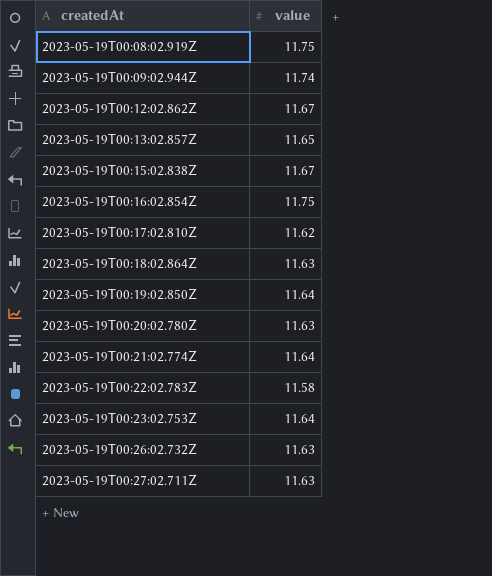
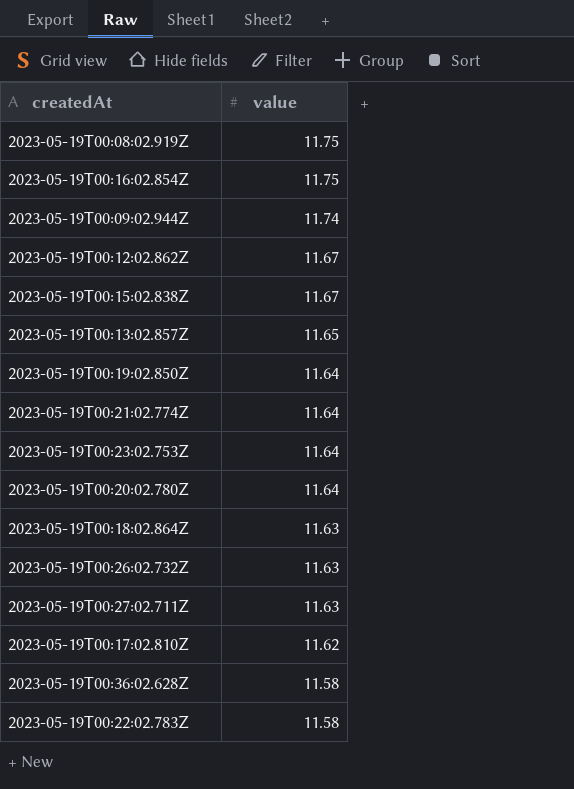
row order: createdAt ascending -> value descending
2023-05-19T00:20:02.780Z | value: 11.63 -> 11.64
row 2023-05-19T00:36:02.628Z: none -> 11.58

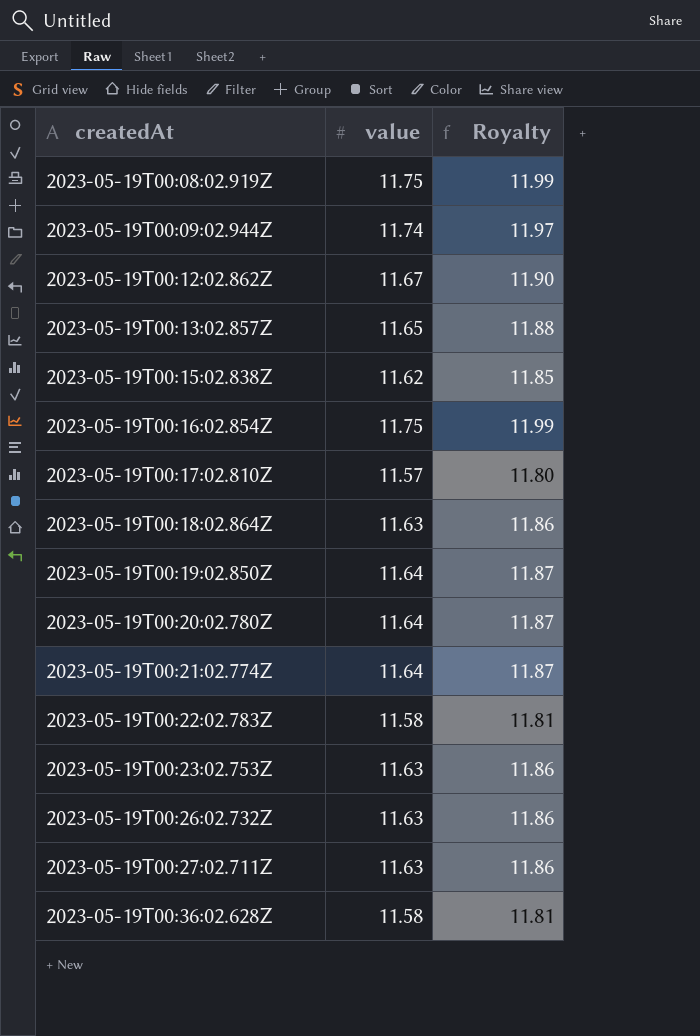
row order: value descending -> createdAt ascending
column Royalty | formula: none -> [value] * 1.02
2023-05-19T00:15:02.838Z | value: 11.67 -> 11.62
2023-05-19T00:17:02.810Z | value: 11.62 -> 11.57
2023-05-19T00:23:02.753Z | value: 11.64 -> 11.63

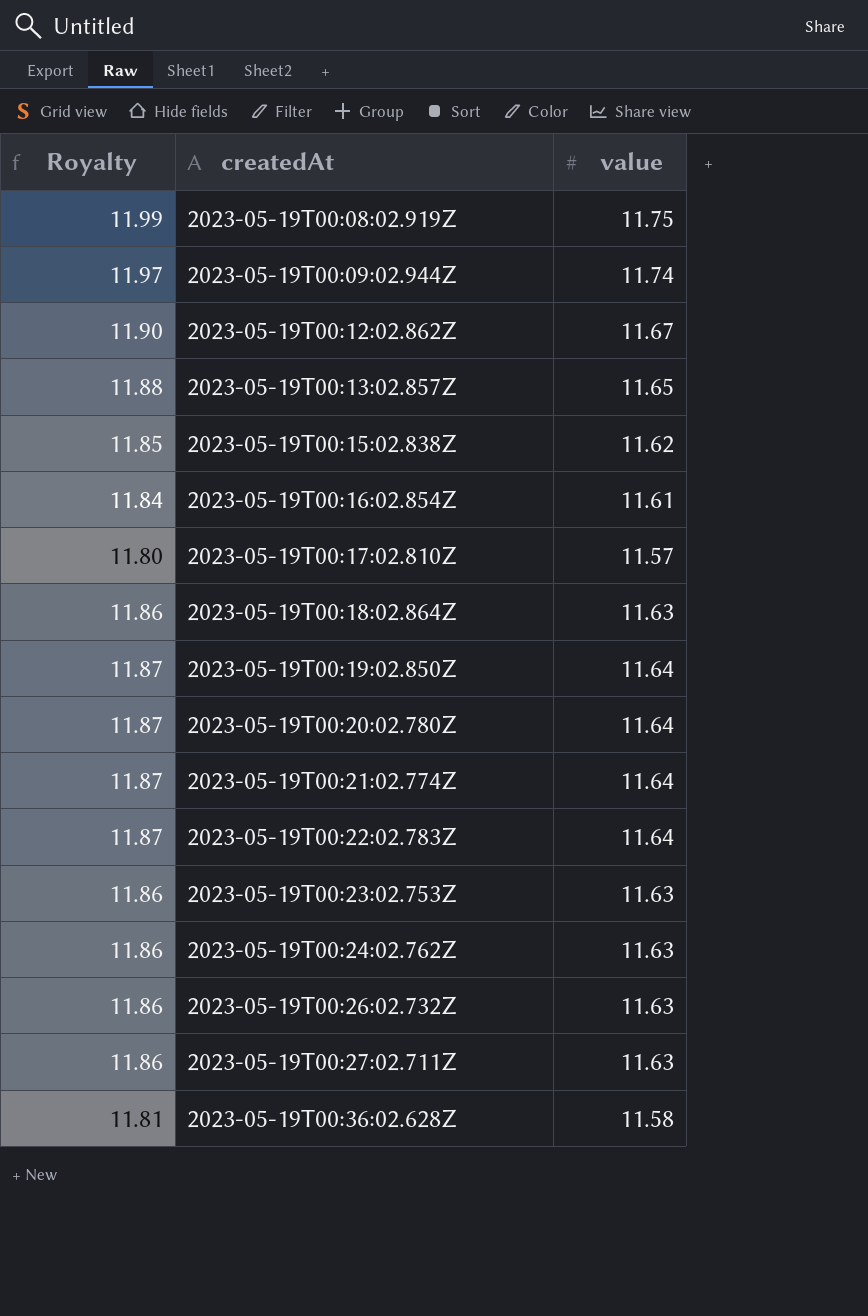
column Royalty | position: 3 -> 1
2023-05-19T00:16:02.854Z | Royalty: 11.99 -> 11.84
2023-05-19T00:16:02.854Z | value: 11.75 -> 11.61
2023-05-19T00:22:02.783Z | Royalty: 11.81 -> 11.87
2023-05-19T00:22:02.783Z | value: 11.58 -> 11.64
row 2023-05-19T00:24:02.762Z: none -> 11.86 | 11.63

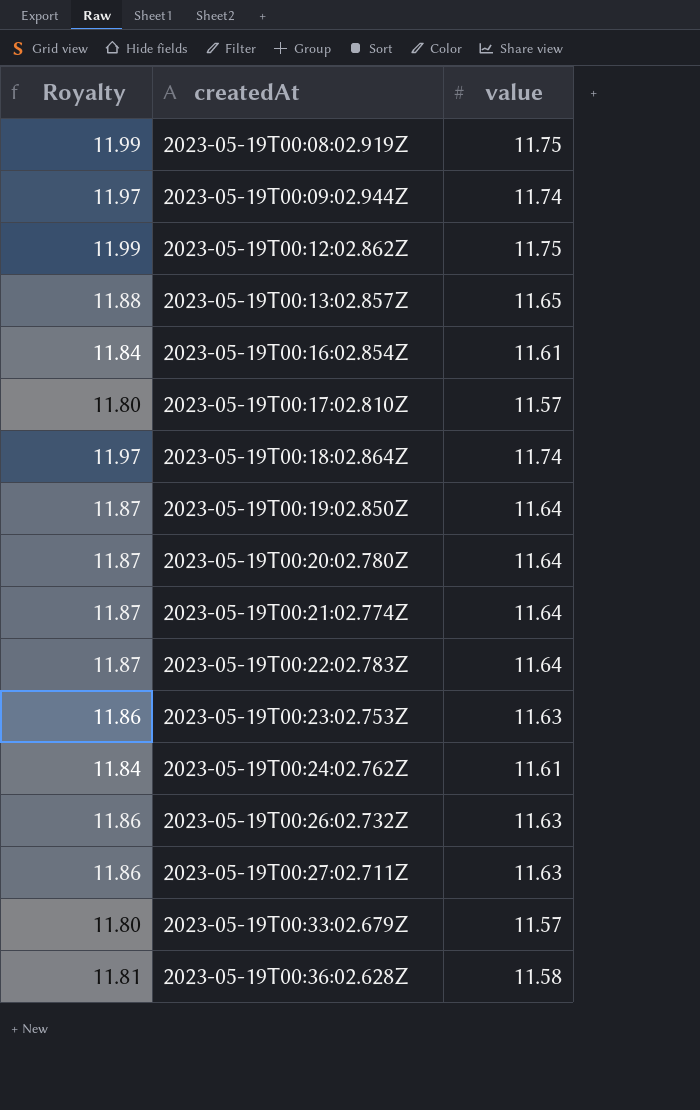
row 2023-05-19T00:15:02.838Z: 11.85 | 11.62 -> none
2023-05-19T00:12:02.862Z | Royalty: 11.90 -> 11.99
2023-05-19T00:12:02.862Z | value: 11.67 -> 11.75
2023-05-19T00:18:02.864Z | Royalty: 11.86 -> 11.97
2023-05-19T00:18:02.864Z | value: 11.63 -> 11.74
2023-05-19T00:24:02.762Z | Royalty: 11.86 -> 11.84
2023-05-19T00:24:02.762Z | value: 11.63 -> 11.61
row 2023-05-19T00:33:02.679Z: none -> 11.80 | 11.57

